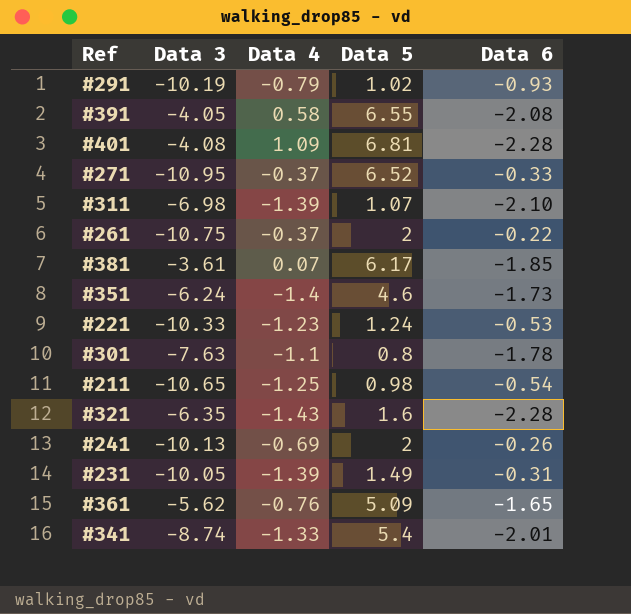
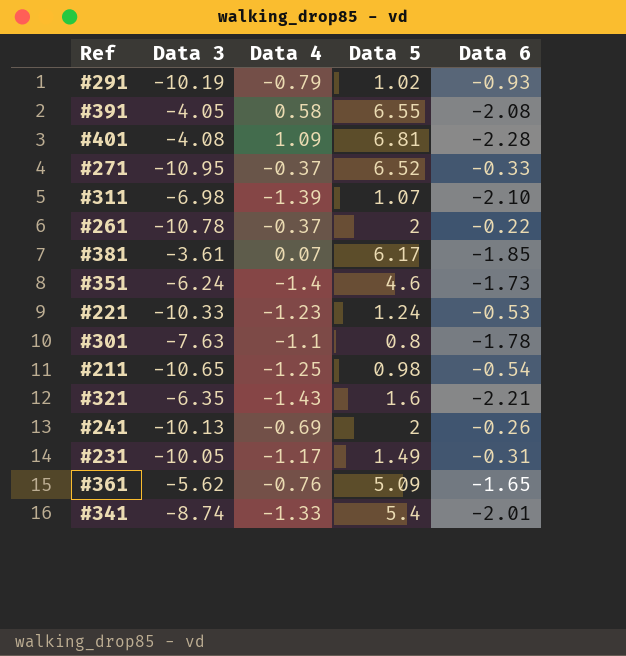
#261 | Data 3: -10.75 -> -10.78
#321 | Data 6: -2.28 -> -2.21
#231 | Data 4: -1.39 -> -1.17

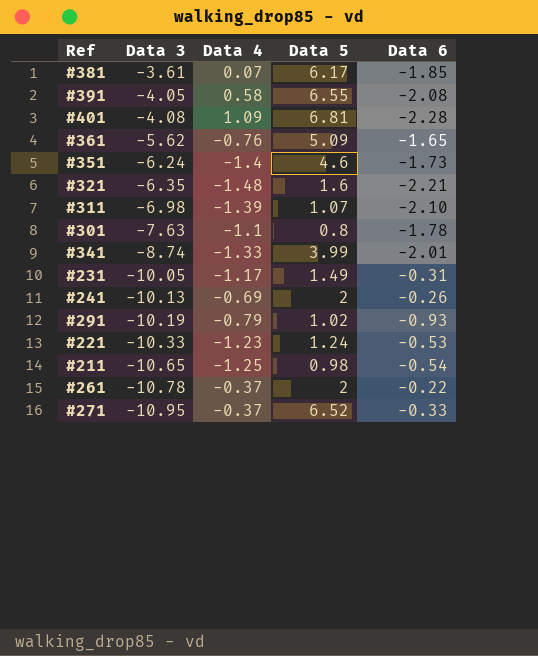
row order: none -> Data 3 descending
#321 | Data 4: -1.43 -> -1.48
#341 | Data 5: 5.4 -> 3.99

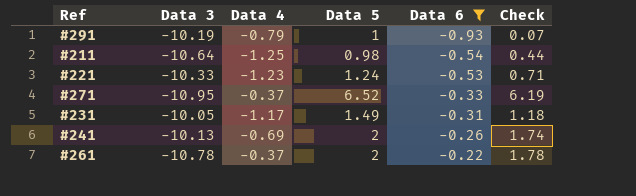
filter: none -> Data 6 >= -0.93
row order: Data 3 descending -> Data 6 ascending
column Check | formula: none -> [Data 5] + [Data 6]
#291 | Data 5: 1.02 -> 1
#211 | Data 3: -10.65 -> -10.64

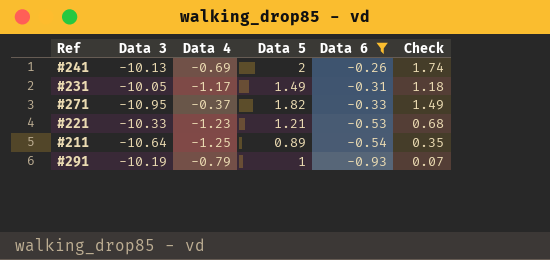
row order: Data 6 ascending -> Data 6 descending
row #261: -10.78 | -0.37 | 2 | -0.22 | 1.78 -> none
#271 | Data 5: 6.52 -> 1.82
#271 | Check: 6.19 -> 1.49
#221 | Data 5: 1.24 -> 1.21
#221 | Check: 0.71 -> 0.68
#211 | Data 5: 0.98 -> 0.89
#211 | Check: 0.44 -> 0.35

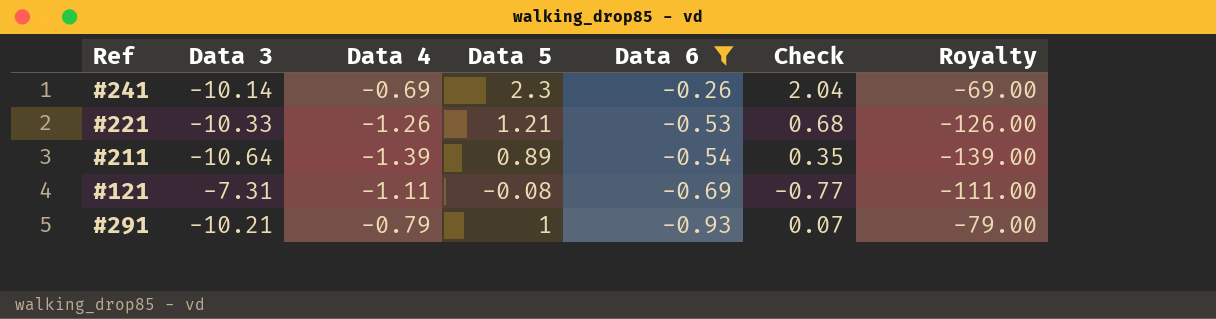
column Royalty | formula: none -> [Data 4] * 100
row #231: -10.05 | -1.17 | 1.49 | -0.31 | 1.18 -> none
row #271: -10.95 | -0.37 | 1.82 | -0.33 | 1.49 -> none
#241 | Data 3: -10.13 -> -10.14
#241 | Data 5: 2 -> 2.3
#241 | Check: 1.74 -> 2.04
#221 | Data 4: -1.23 -> -1.26
#211 | Data 4: -1.25 -> -1.39
row #121: none -> -7.31 | -1.11 | -0.08 | -0.69 | -0.77 | -111.00
#291 | Data 3: -10.19 -> -10.21

